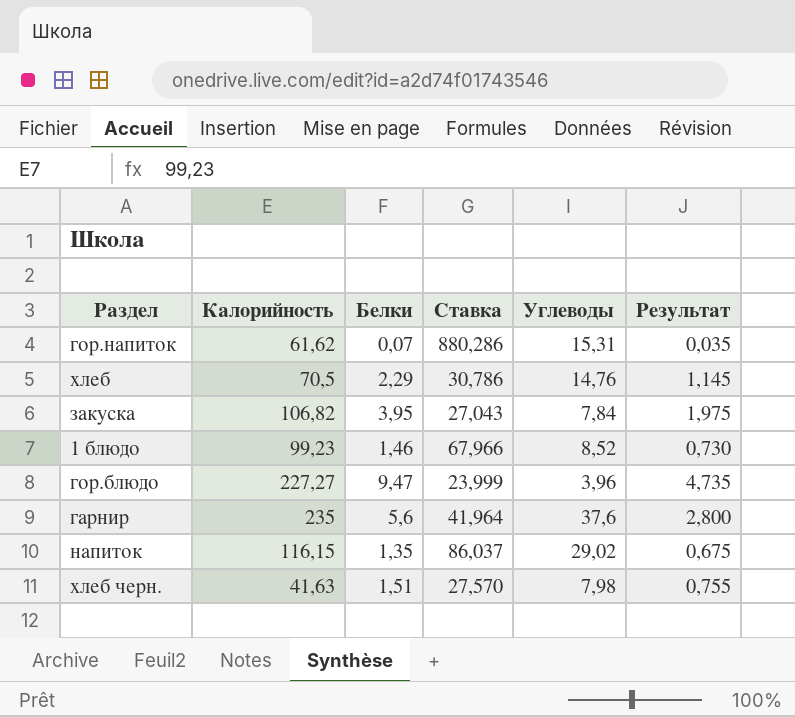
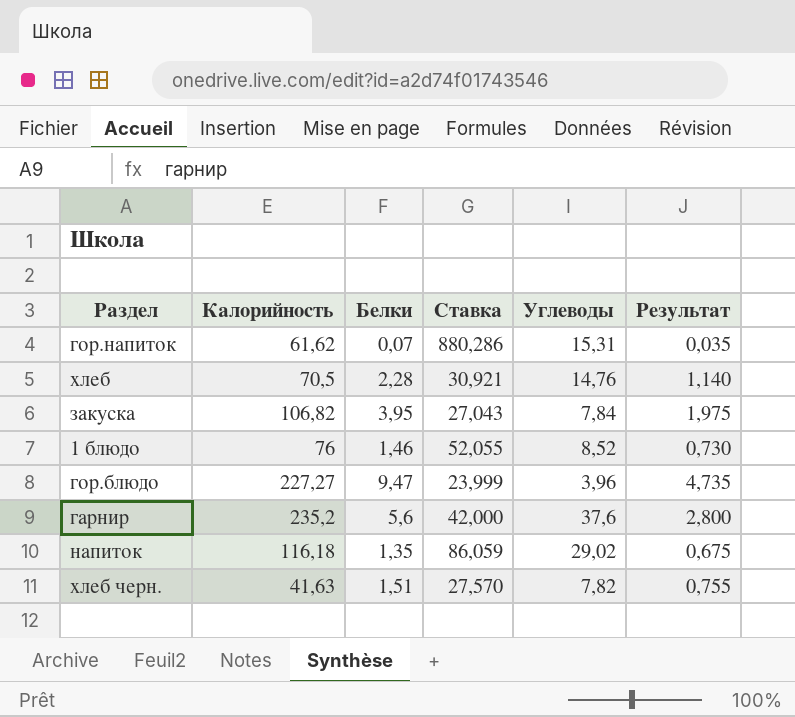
хлеб | Белки: 2,29 -> 2,28
хлеб | Ставка: 30,786 -> 30,921
хлеб | Результат: 1,145 -> 1,140
1 блюдо | Калорийность: 99,23 -> 76
1 блюдо | Ставка: 67,966 -> 52,055
гарнир | Калорийность: 235 -> 235,2
гарнир | Ставка: 41,964 -> 42,000
напиток | Калорийность: 116,15 -> 116,18
напиток | Ставка: 86,037 -> 86,059
хлеб черн. | Углеводы: 7,98 -> 7,82

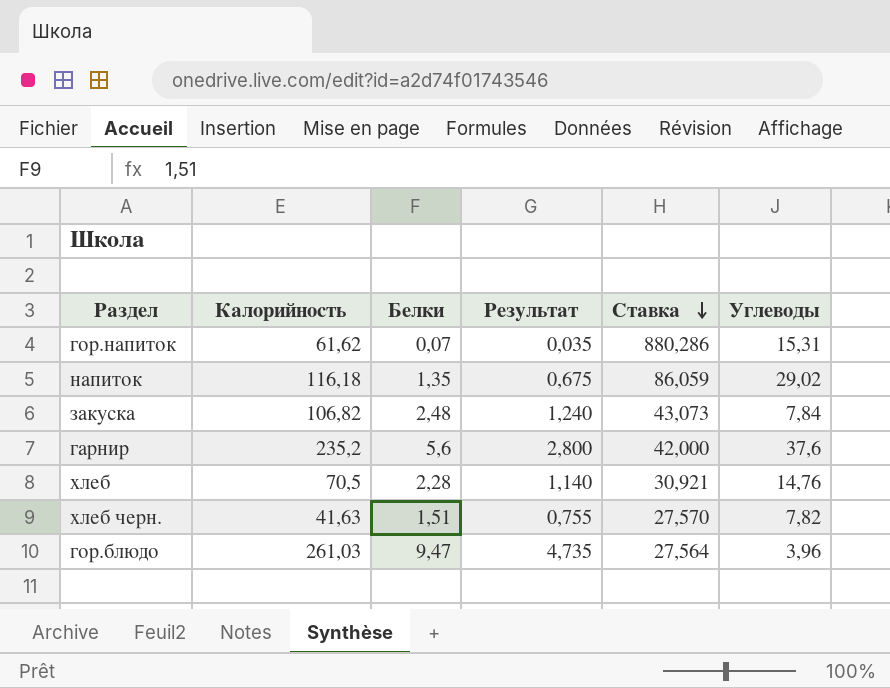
row order: none -> Ставка descending
column Результат | position: 6 -> 4
row 1 блюдо: 76 | 1,46 | 52,055 | 8,52 | 0,730 -> none
закуска | Белки: 3,95 -> 2,48
закуска | Результат: 1,975 -> 1,240
закуска | Ставка: 27,043 -> 43,073
гор.блюдо | Калорийность: 227,27 -> 261,03
гор.блюдо | Ставка: 23,999 -> 27,564

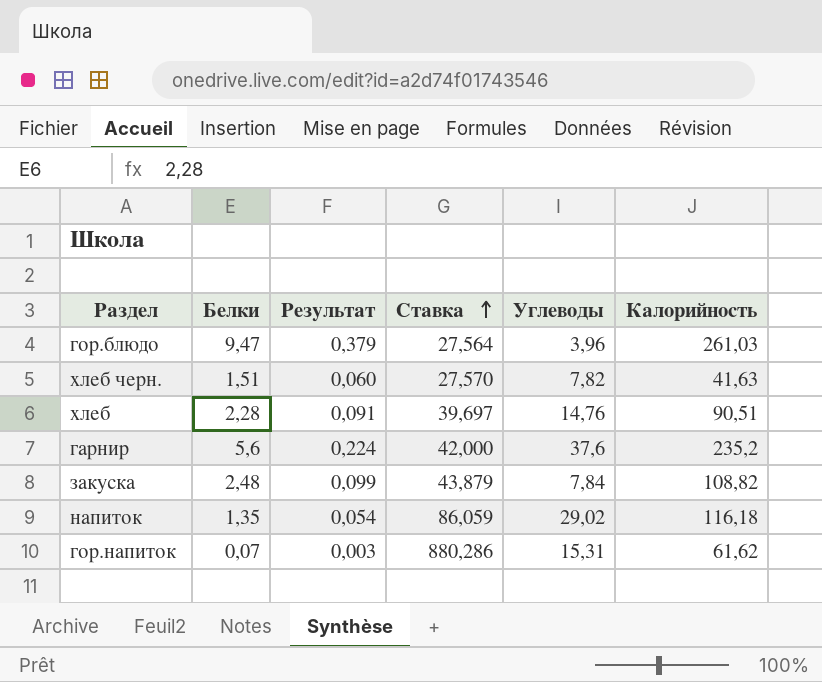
row order: Ставка descending -> Ставка ascending
column Результат | formula: [Белки] * 0,5 -> [Белки] * 0,04
column Калорийность | position: 2 -> 6
хлеб | Ставка: 30,921 -> 39,697
хлеб | Калорийность: 70,5 -> 90,51
закуска | Ставка: 43,073 -> 43,879
закуска | Калорийность: 106,82 -> 108,82

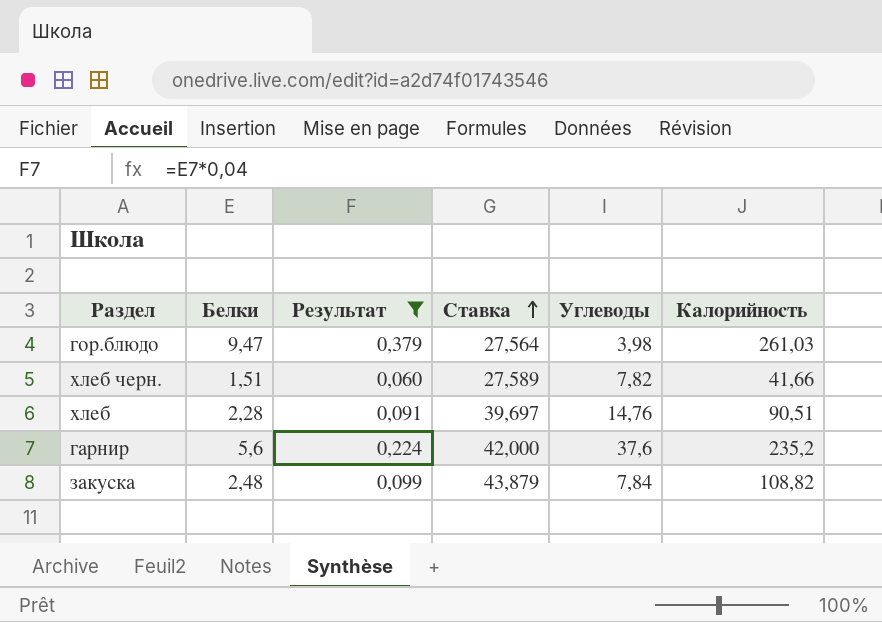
filter: none -> Результат >= 0,060
гор.блюдо | Углеводы: 3,96 -> 3,98
хлеб черн. | Ставка: 27,570 -> 27,589
хлеб черн. | Калорийность: 41,63 -> 41,66

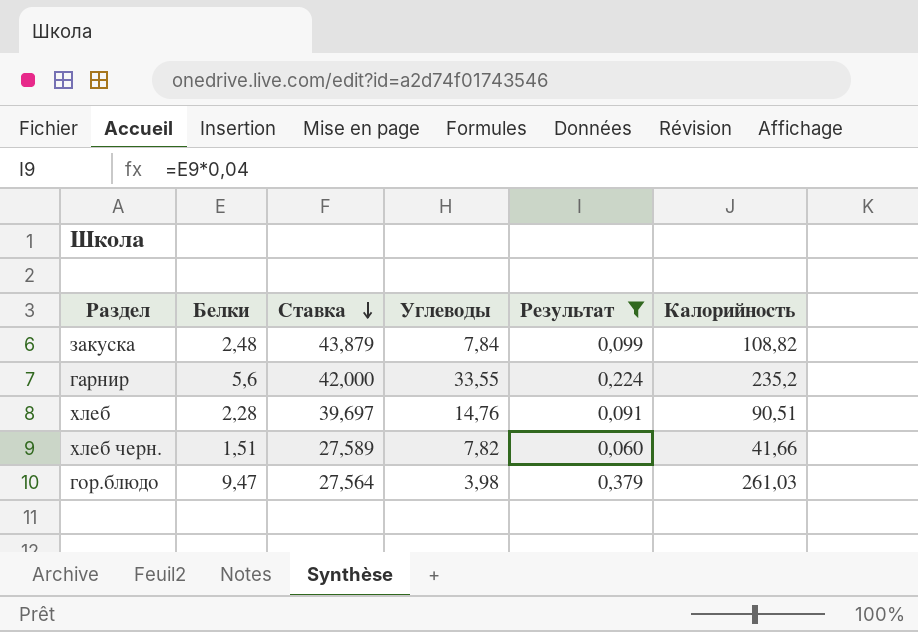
row order: Ставка ascending -> Ставка descending
column Результат | position: 3 -> 5
гарнир | Углеводы: 37,6 -> 33,55

